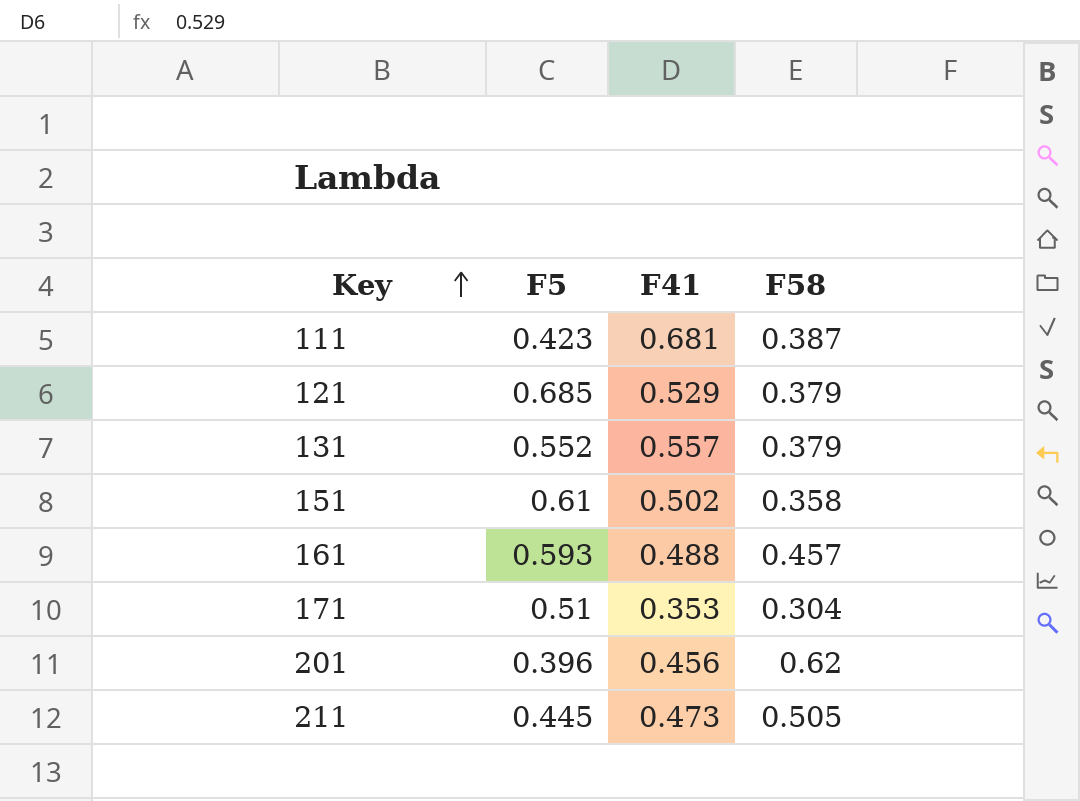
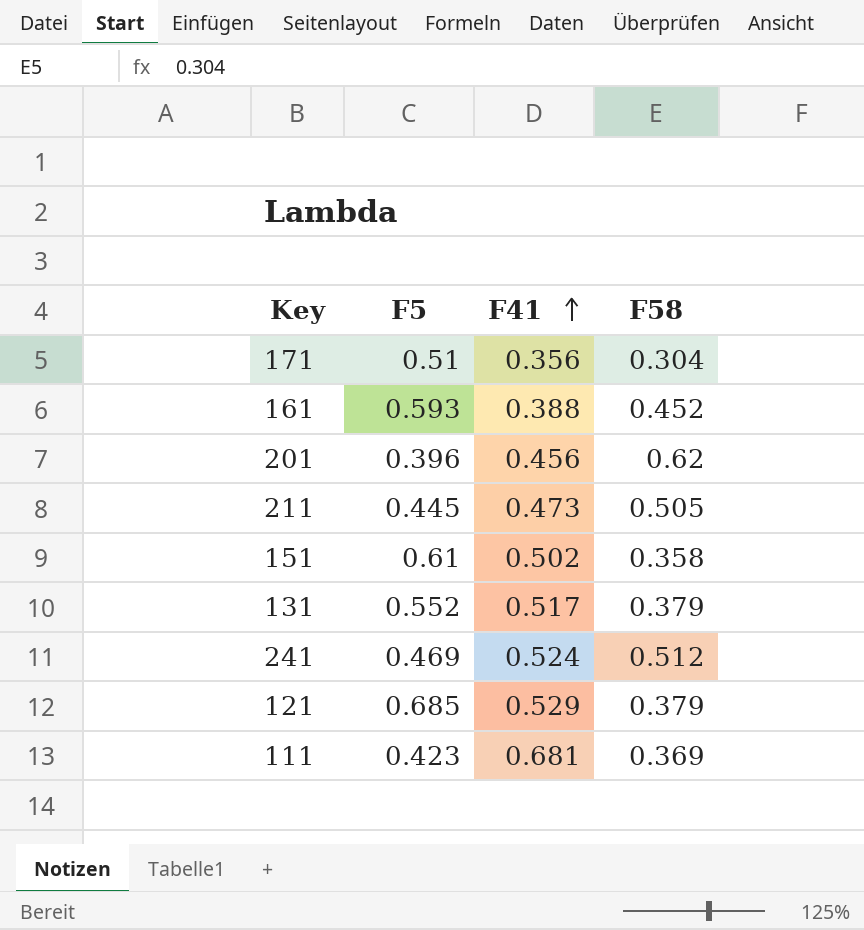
row order: Key ascending -> F41 ascending
171 | F41: 0.353 -> 0.356
161 | F41: 0.488 -> 0.388
161 | F58: 0.457 -> 0.452
131 | F41: 0.557 -> 0.517
row 241: none -> 0.469 | 0.524 | 0.512
111 | F58: 0.387 -> 0.369

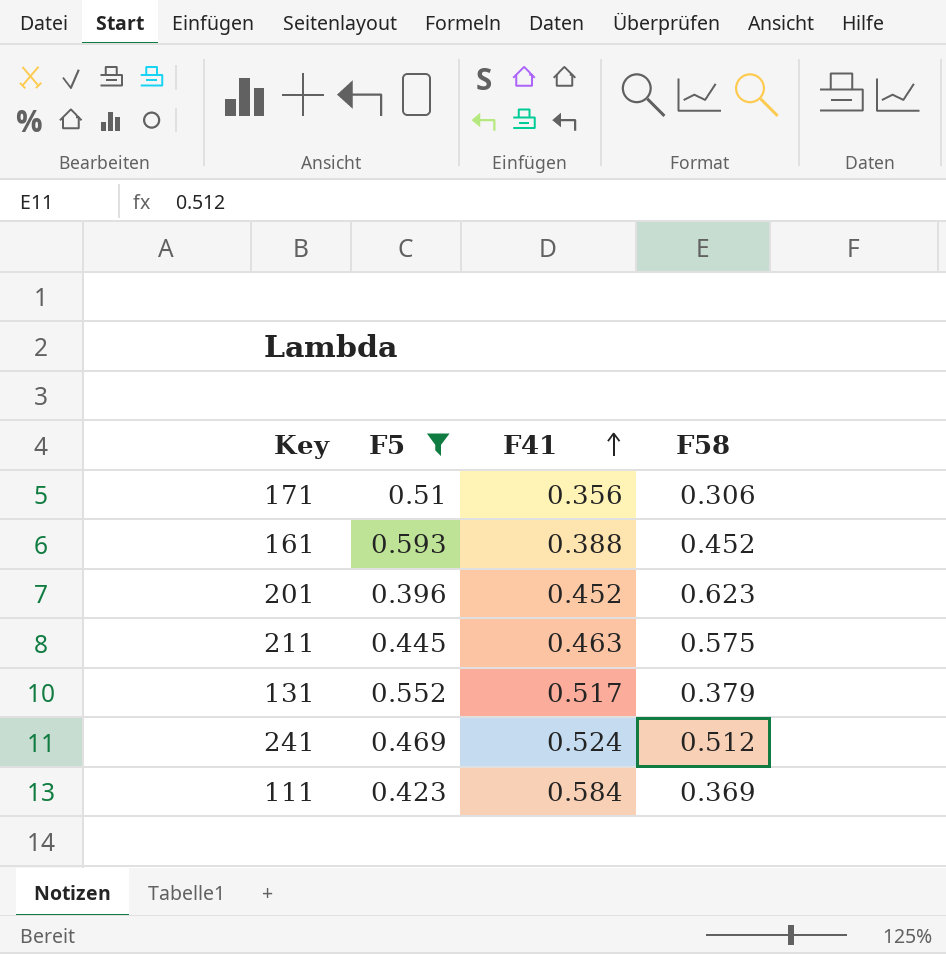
filter: none -> F5 <= 0.593
171 | F58: 0.304 -> 0.306
201 | F41: 0.456 -> 0.452
201 | F58: 0.62 -> 0.623
211 | F41: 0.473 -> 0.463
211 | F58: 0.505 -> 0.575
111 | F41: 0.681 -> 0.584

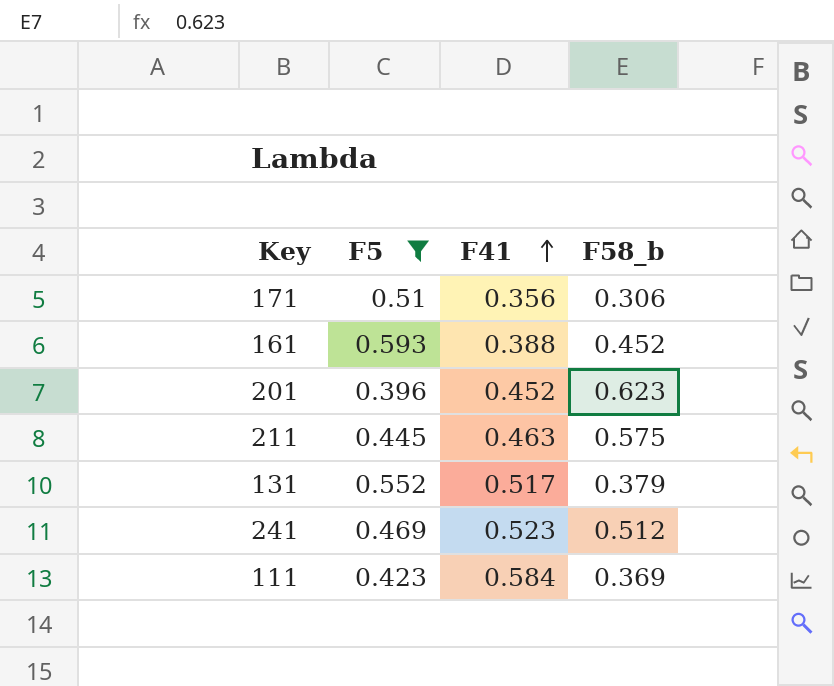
column name: F58 -> F58_b
241 | F41: 0.524 -> 0.523

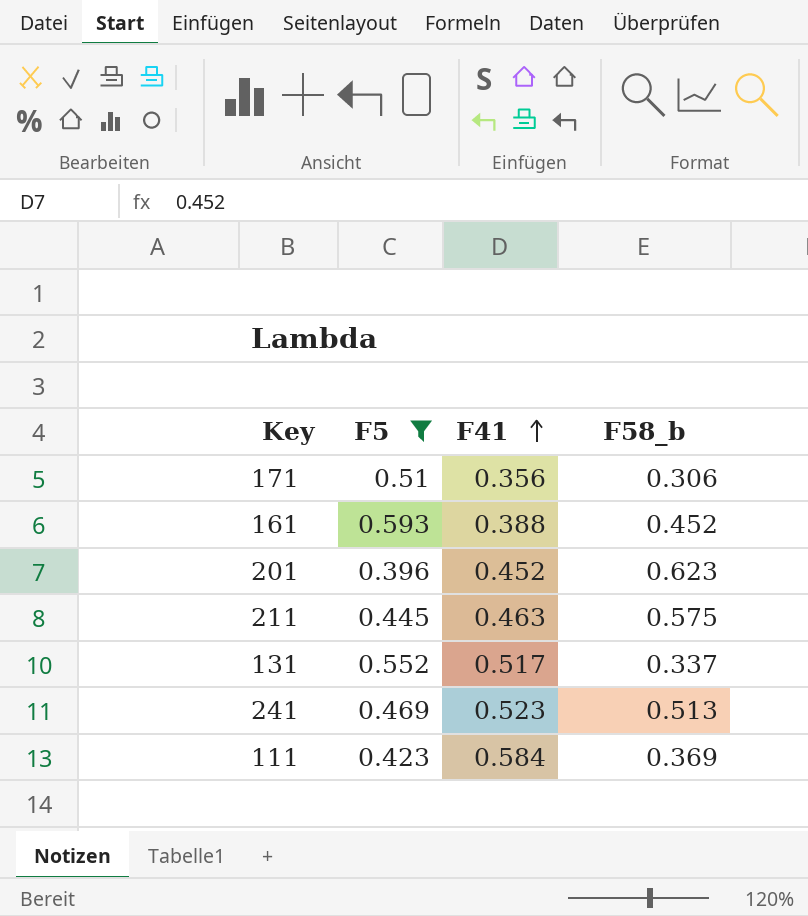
131 | F58_b: 0.379 -> 0.337
241 | F58_b: 0.512 -> 0.513

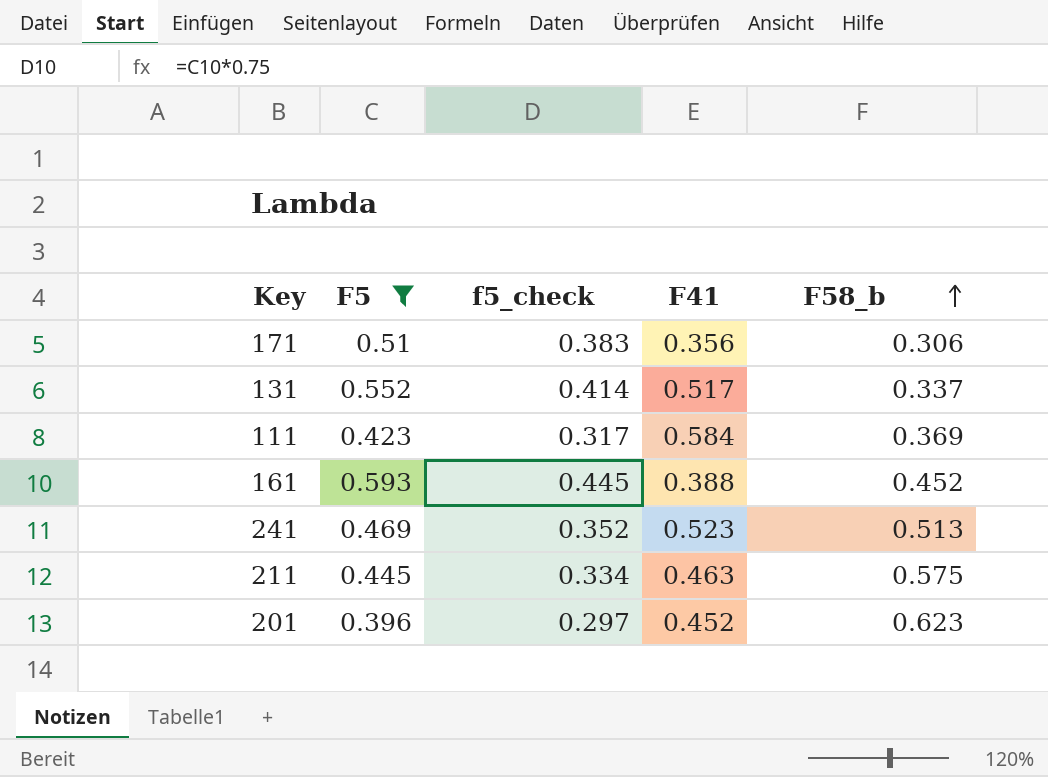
row order: F41 ascending -> F58_b ascending
column f5_check | formula: none -> [F5] * 0.75

